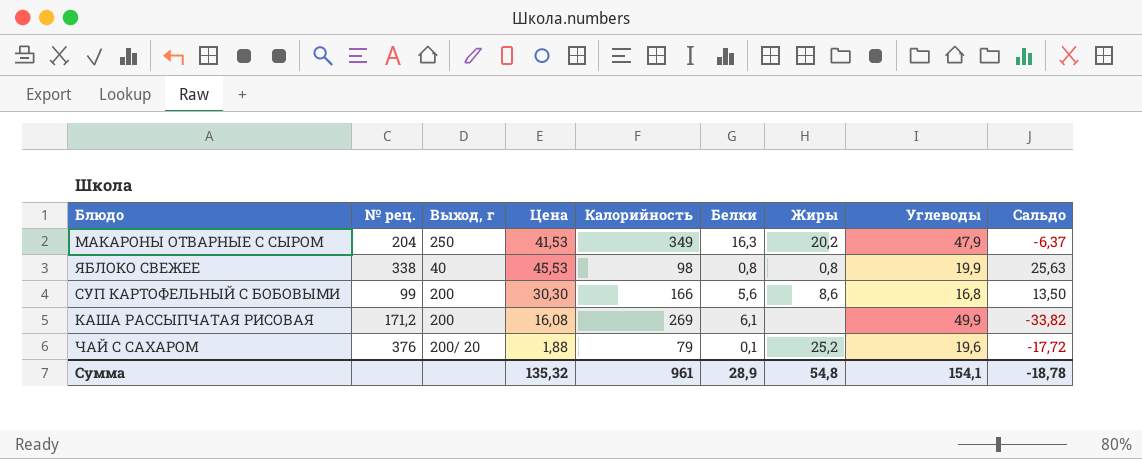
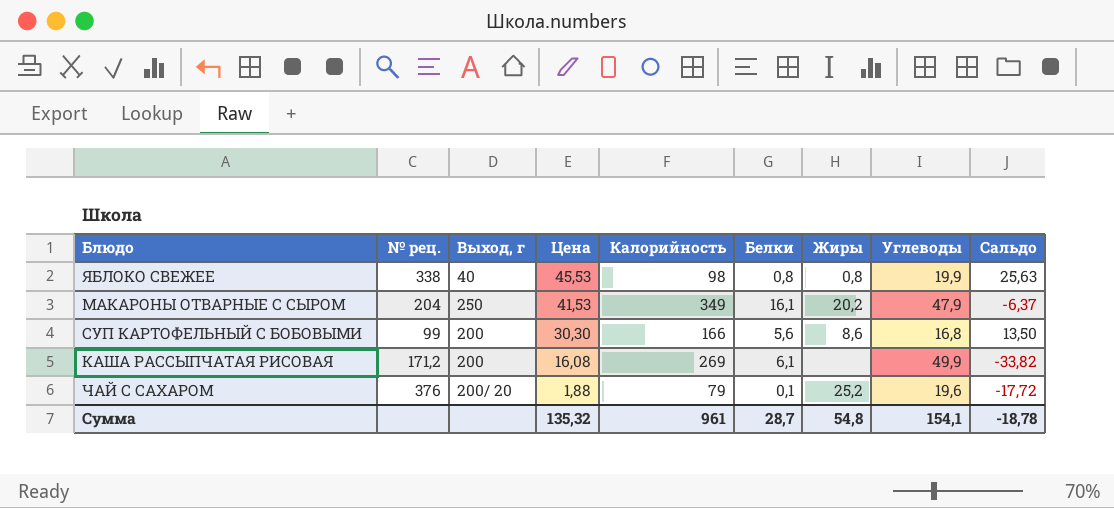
row order: none -> Цена descending
МАКАРОНЫ ОТВАРНЫЕ С СЫРОМ | Белки: 16,3 -> 16,1
Сумма | Белки: 28,9 -> 28,7

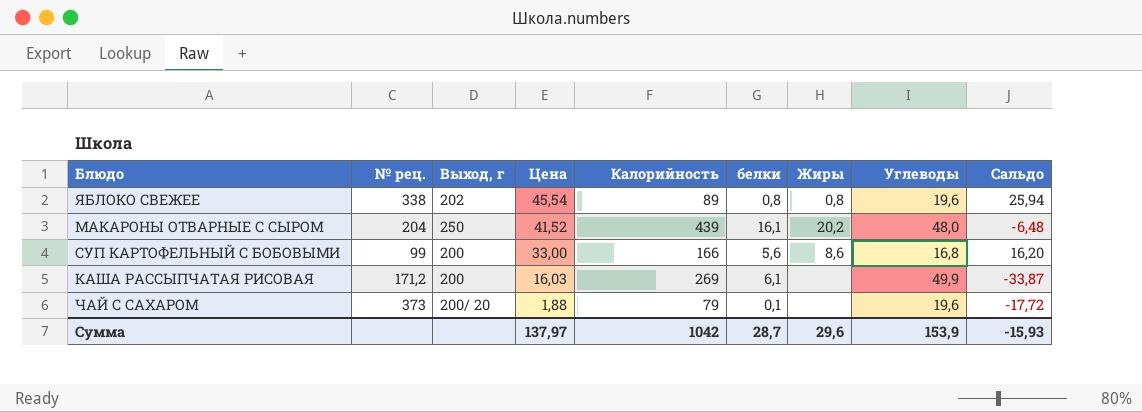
column name: Белки -> белки
ЯБЛОКО СВЕЖЕЕ | Выход, г: 40 -> 202
ЯБЛОКО СВЕЖЕЕ | Цена: 45,53 -> 45,54
ЯБЛОКО СВЕЖЕЕ | Калорийность: 98 -> 89
ЯБЛОКО СВЕЖЕЕ | Углеводы: 19,9 -> 19,6
ЯБЛОКО СВЕЖЕЕ | Сальдо: 25,63 -> 25,94
МАКАРОНЫ ОТВАРНЫЕ С СЫРОМ | Цена: 41,53 -> 41,52
МАКАРОНЫ ОТВАРНЫЕ С СЫРОМ | Калорийность: 349 -> 439
МАКАРОНЫ ОТВАРНЫЕ С СЫРОМ | Углеводы: 47,9 -> 48,0
МАКАРОНЫ ОТВАРНЫЕ С СЫРОМ | Сальдо: -6,37 -> -6,48
СУП КАРТОФЕЛЬНЫЙ С БОБОВЫМИ | Цена: 30,30 -> 33,00
СУП КАРТОФЕЛЬНЫЙ С БОБОВЫМИ | Сальдо: 13,50 -> 16,20
КАША РАССЫПЧАТАЯ РИСОВАЯ | Цена: 16,08 -> 16,03
КАША РАССЫПЧАТАЯ РИСОВАЯ | Сальдо: -33,82 -> -33,87
ЧАЙ С САХАРОМ | № рец.: 376 -> 373
ЧАЙ С САХАРОМ | Жиры: 25,2 -> none
Сумма | Цена: 135,32 -> 137,97
Сумма | Калорийность: 961 -> 1042
Сумма | Жиры: 54,8 -> 29,6
Сумма | Углеводы: 154,1 -> 153,9
Сумма | Сальдо: -18,78 -> -15,93

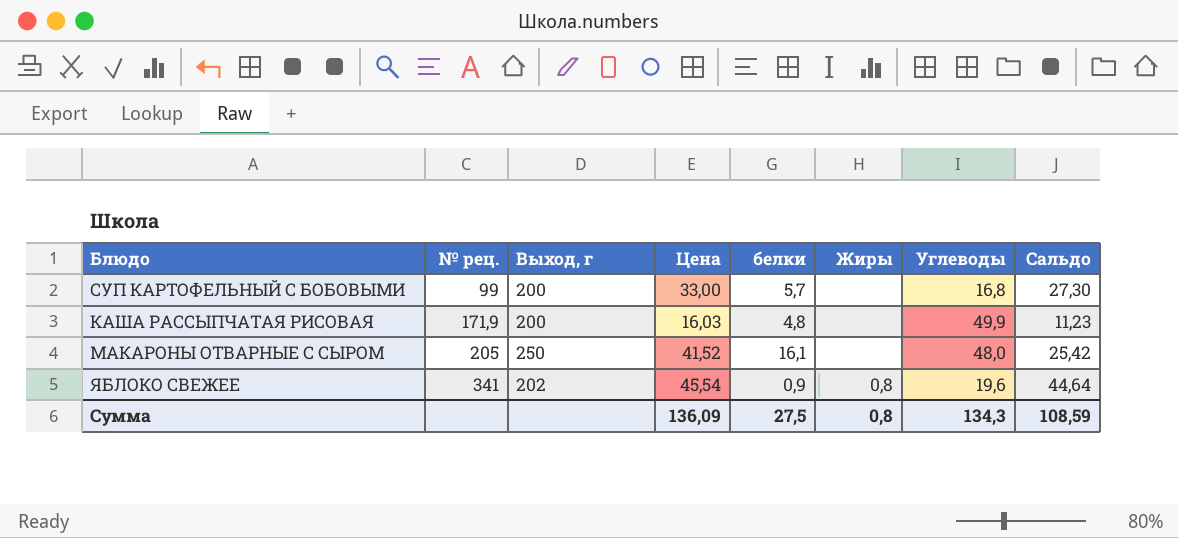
row order: Цена descending -> № рец. ascending
column Калорийность | position: 5 -> none
column Сальдо | formula: [Цена] - [Углеводы] -> [Цена] - [белки]
row ЧАЙ С САХАРОМ: 373 | 200/ 20 | 1,88 | 79 | 0,1 | none | 19,6 | -17,72 -> none
СУП КАРТОФЕЛЬНЫЙ С БОБОВЫМИ | белки: 5,6 -> 5,7
СУП КАРТОФЕЛЬНЫЙ С БОБОВЫМИ | Жиры: 8,6 -> none
КАША РАССЫПЧАТАЯ РИСОВАЯ | № рец.: 171,2 -> 171,9
КАША РАССЫПЧАТАЯ РИСОВАЯ | белки: 6,1 -> 4,8
МАКАРОНЫ ОТВАРНЫЕ С СЫРОМ | № рец.: 204 -> 205
МАКАРОНЫ ОТВАРНЫЕ С СЫРОМ | Жиры: 20,2 -> none
ЯБЛОКО СВЕЖЕЕ | № рец.: 338 -> 341
ЯБЛОКО СВЕЖЕЕ | белки: 0,8 -> 0,9
Сумма | Цена: 137,97 -> 136,09
Сумма | белки: 28,7 -> 27,5
Сумма | Жиры: 29,6 -> 0,8
Сумма | Углеводы: 153,9 -> 134,3
Сумма | Сальдо: -15,93 -> 108,59

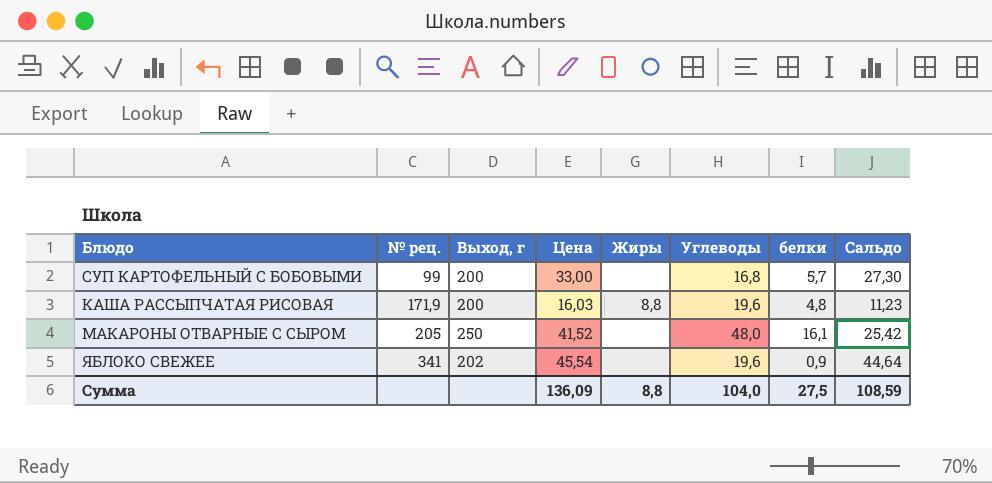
column белки | position: 5 -> 7
КАША РАССЫПЧАТАЯ РИСОВАЯ | Жиры: none -> 8,8
КАША РАССЫПЧАТАЯ РИСОВАЯ | Углеводы: 49,9 -> 19,6
ЯБЛОКО СВЕЖЕЕ | Жиры: 0,8 -> none
Сумма | Жиры: 0,8 -> 8,8
Сумма | Углеводы: 134,3 -> 104,0

